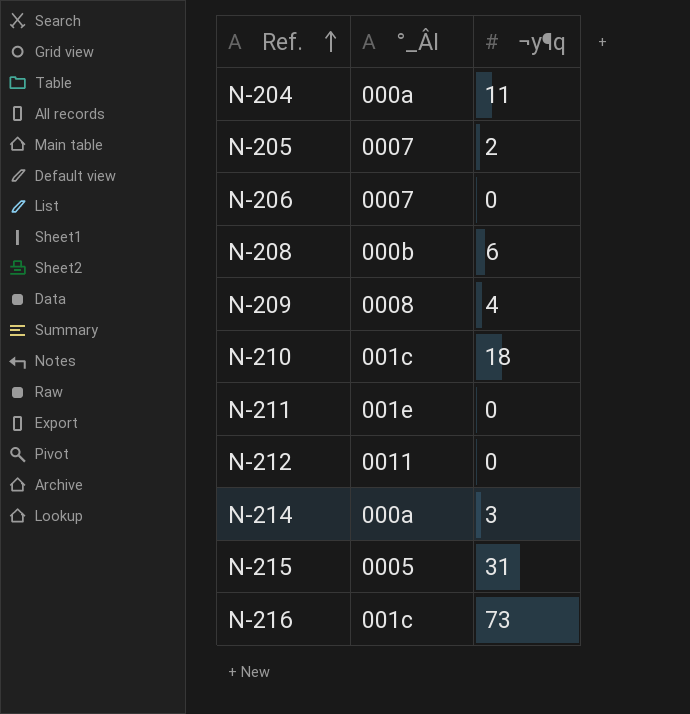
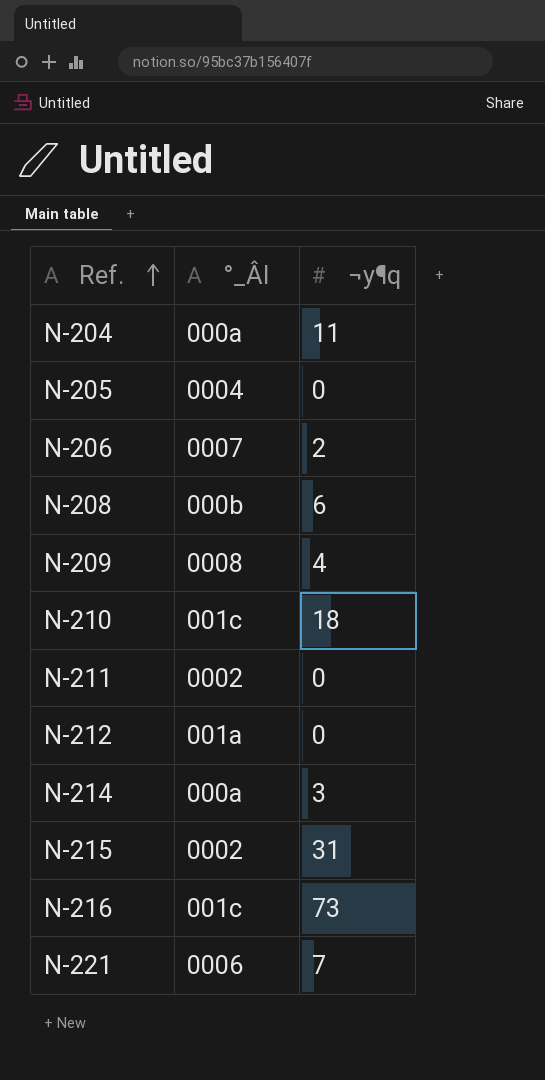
N-205 | °_ÂI: 0007 -> 0004
N-205 | ¬y¶q: 2 -> 0
N-206 | ¬y¶q: 0 -> 2
N-211 | °_ÂI: 001e -> 0002
N-212 | °_ÂI: 0011 -> 001a
N-215 | °_ÂI: 0005 -> 0002
row N-221: none -> 0006 | 7

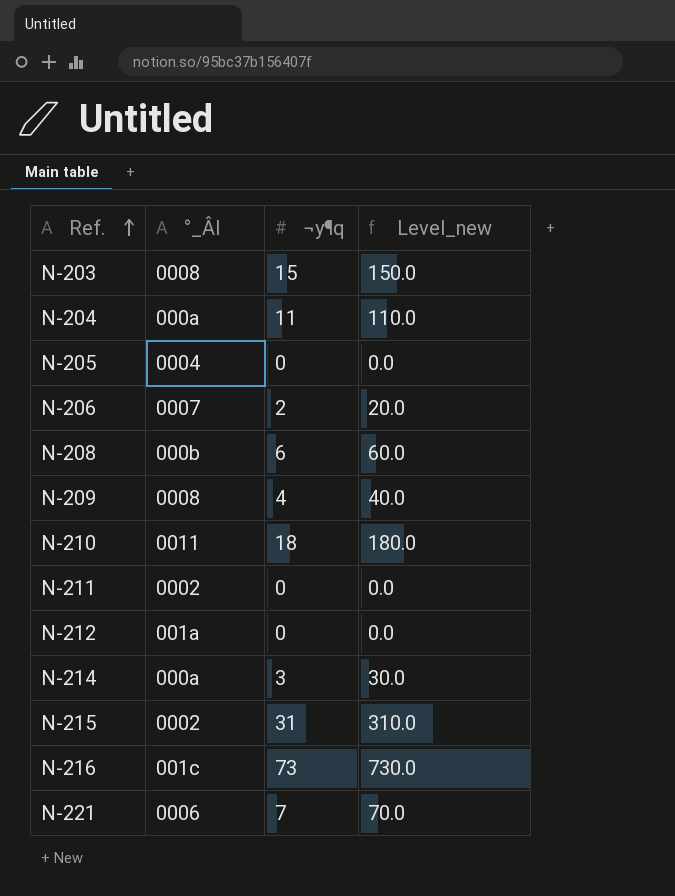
column Level_new | formula: none -> [¬y¶q] * 10
row N-203: none -> 0008 | 15 | 150.0
N-210 | °_ÂI: 001c -> 0011

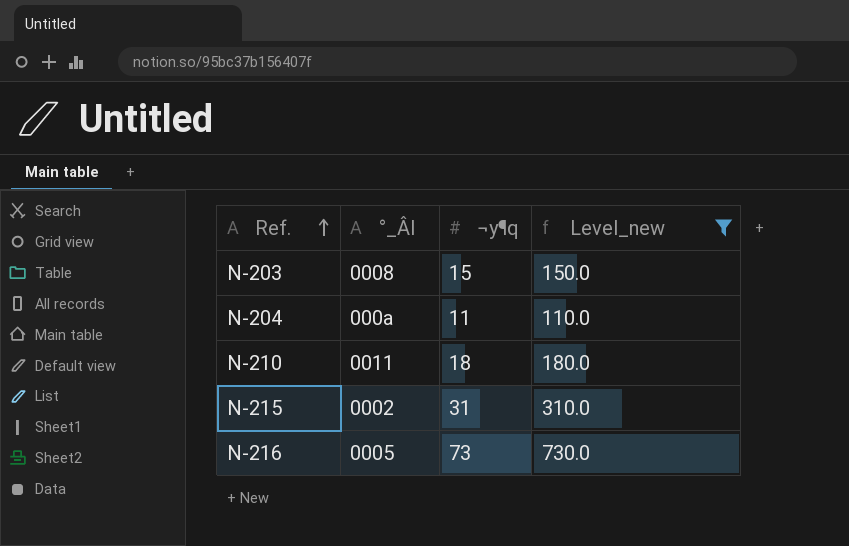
filter: none -> Level_new >= 110.0
N-216 | °_ÂI: 001c -> 0005

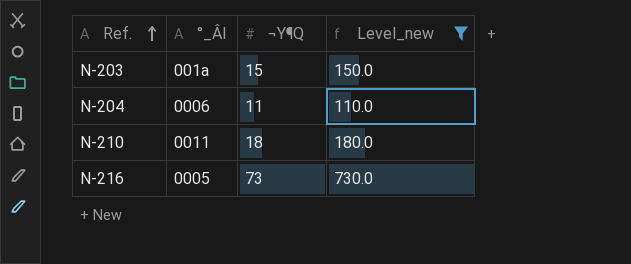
column name: ¬y¶q -> ¬Y¶Q
row N-215: 0002 | 31 | 310.0 -> none
N-203 | °_ÂI: 0008 -> 001a
N-204 | °_ÂI: 000a -> 0006

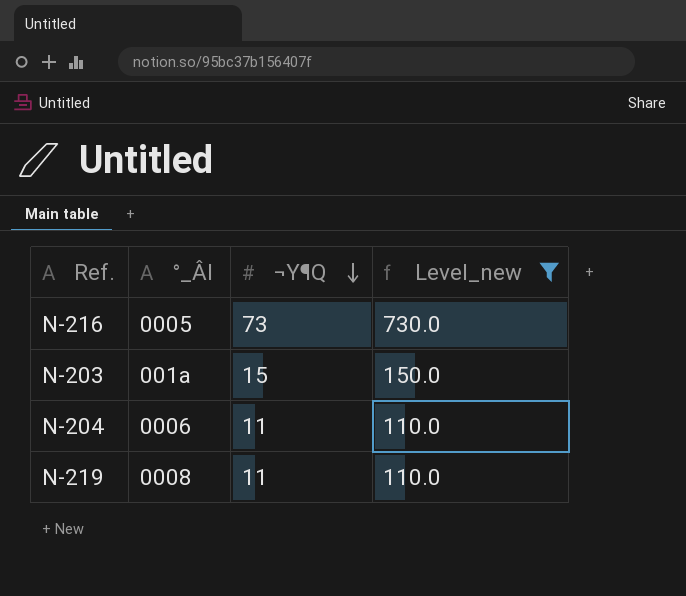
row order: Ref. ascending -> ¬Y¶Q descending
row N-210: 0011 | 18 | 180.0 -> none
row N-219: none -> 0008 | 11 | 110.0

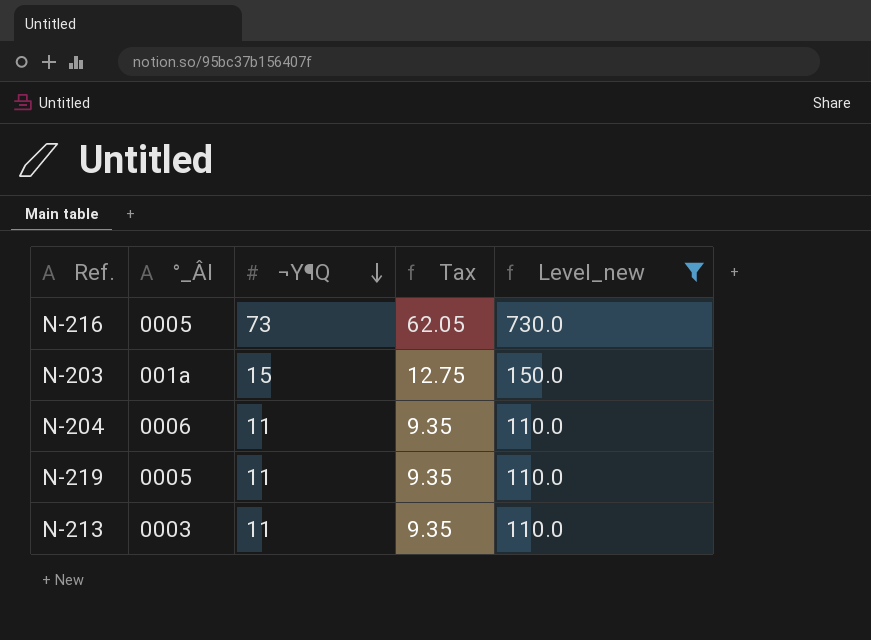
column Tax | formula: none -> [¬Y¶Q] * 0.85
N-219 | °_ÂI: 0008 -> 0005
row N-213: none -> 0003 | 11 | 9.35 | 110.0

